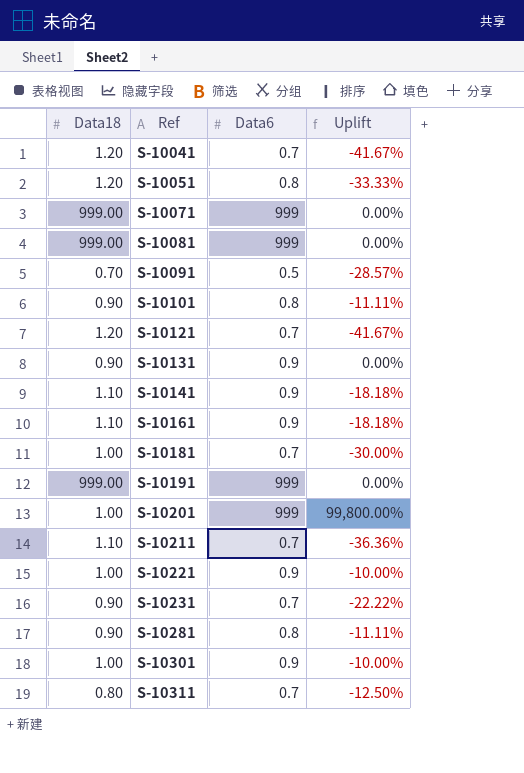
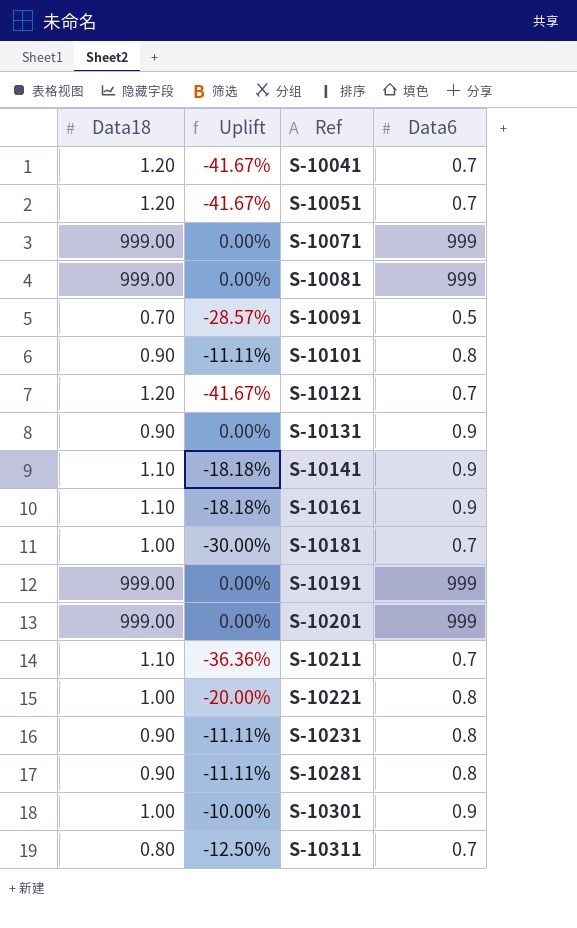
column Uplift | position: 4 -> 2
S-10051 | Uplift: -33.33% -> -41.67%
S-10051 | Data6: 0.8 -> 0.7
S-10201 | Data18: 1.00 -> 999.00
S-10201 | Uplift: 99,800.00% -> 0.00%
S-10221 | Uplift: -10.00% -> -20.00%
S-10221 | Data6: 0.9 -> 0.8
S-10231 | Uplift: -22.22% -> -11.11%
S-10231 | Data6: 0.7 -> 0.8

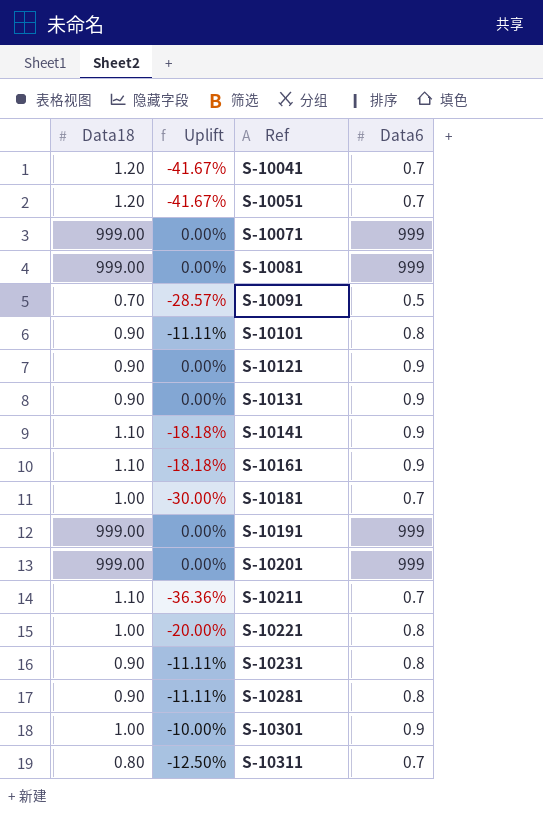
S-10121 | Data18: 1.20 -> 0.90
S-10121 | Uplift: -41.67% -> 0.00%
S-10121 | Data6: 0.7 -> 0.9

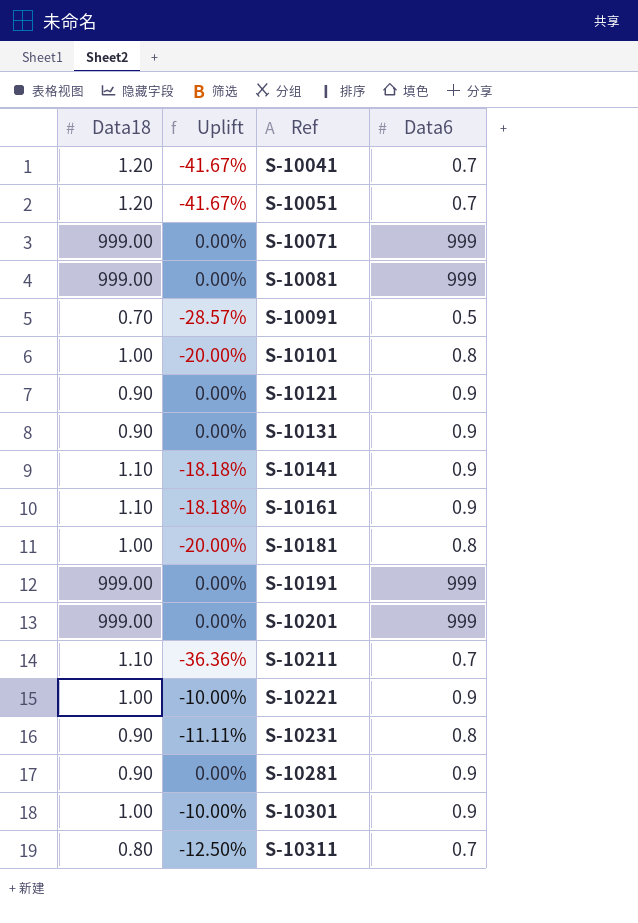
S-10101 | Data18: 0.90 -> 1.00
S-10101 | Uplift: -11.11% -> -20.00%
S-10181 | Uplift: -30.00% -> -20.00%
S-10181 | Data6: 0.7 -> 0.8
S-10221 | Uplift: -20.00% -> -10.00%
S-10221 | Data6: 0.8 -> 0.9
S-10281 | Uplift: -11.11% -> 0.00%
S-10281 | Data6: 0.8 -> 0.9

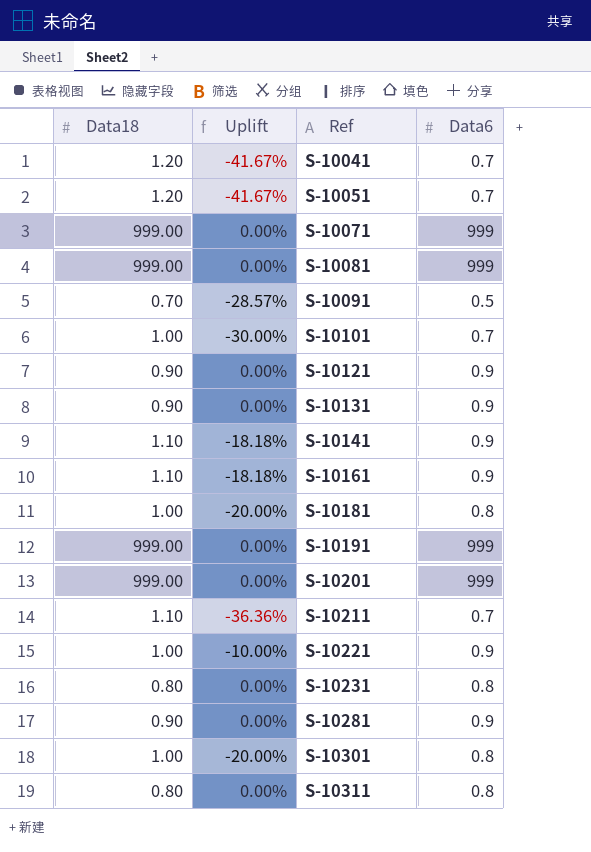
S-10101 | Uplift: -20.00% -> -30.00%
S-10101 | Data6: 0.8 -> 0.7
S-10231 | Data18: 0.90 -> 0.80
S-10231 | Uplift: -11.11% -> 0.00%
S-10301 | Uplift: -10.00% -> -20.00%
S-10301 | Data6: 0.9 -> 0.8
S-10311 | Uplift: -12.50% -> 0.00%
S-10311 | Data6: 0.7 -> 0.8

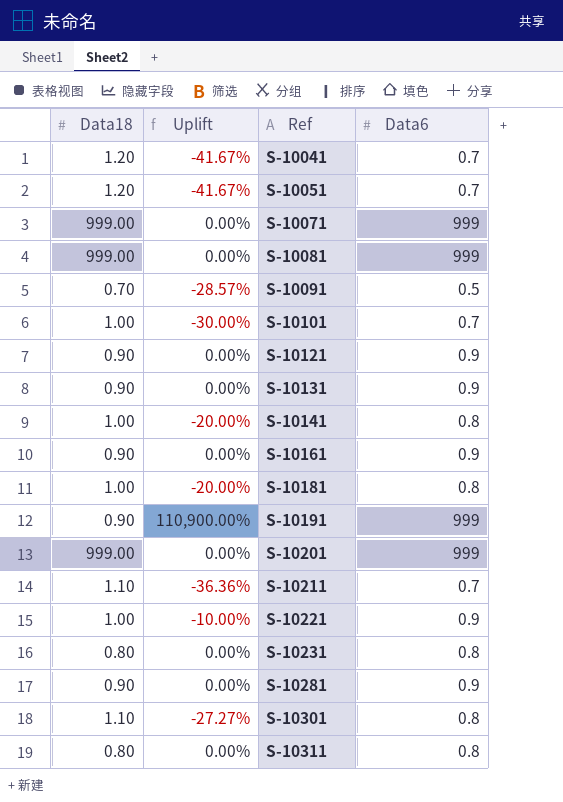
S-10141 | Data18: 1.10 -> 1.00
S-10141 | Uplift: -18.18% -> -20.00%
S-10141 | Data6: 0.9 -> 0.8
S-10161 | Data18: 1.10 -> 0.90
S-10161 | Uplift: -18.18% -> 0.00%
S-10191 | Data18: 999.00 -> 0.90
S-10191 | Uplift: 0.00% -> 110,900.00%
S-10301 | Data18: 1.00 -> 1.10
S-10301 | Uplift: -20.00% -> -27.27%

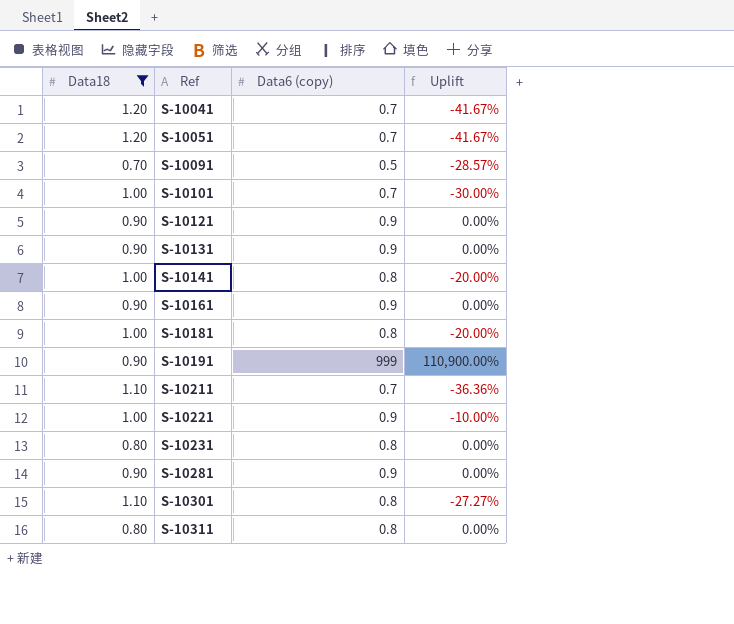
filter: none -> Data18 != 999.00
column name: Data6 -> Data6 (copy)
column Uplift | position: 2 -> 4

